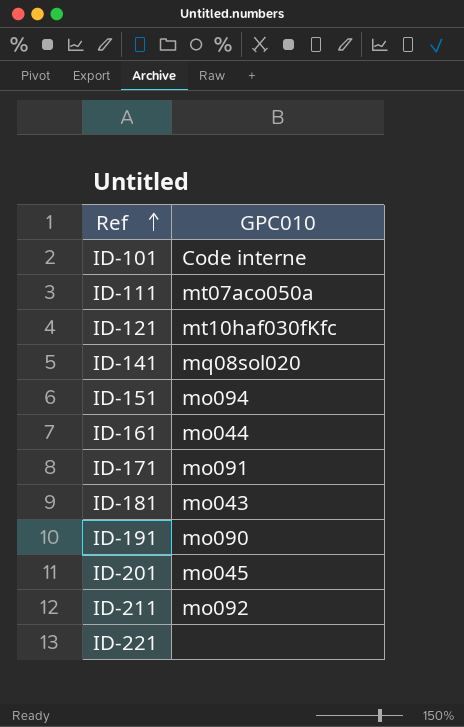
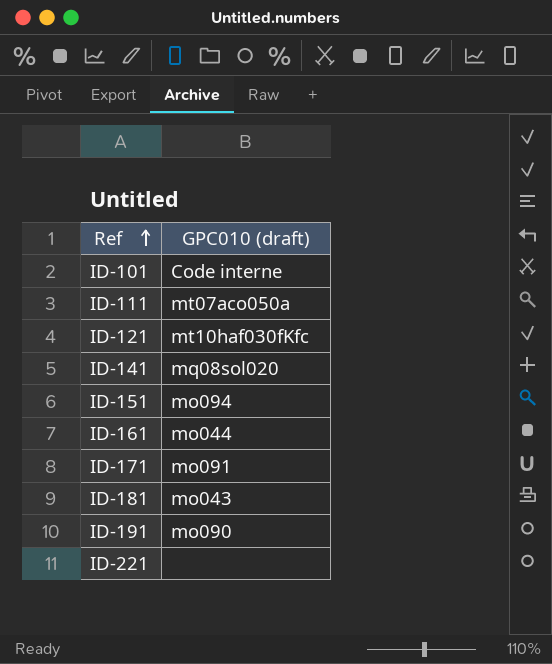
column name: GPC010 -> GPC010 (draft)
row ID-201: mo045 -> none
row ID-211: mo092 -> none

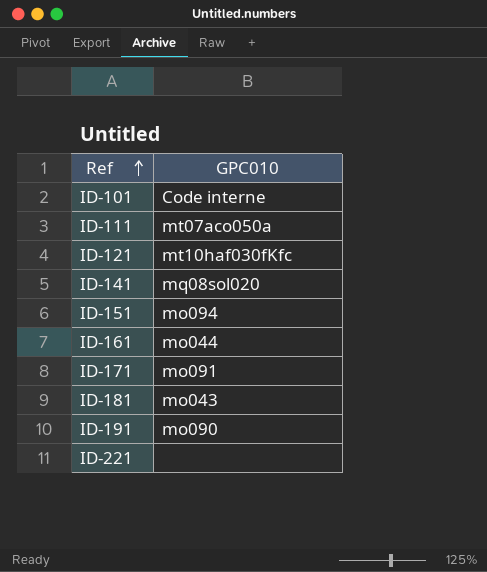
column name: GPC010 (draft) -> GPC010

